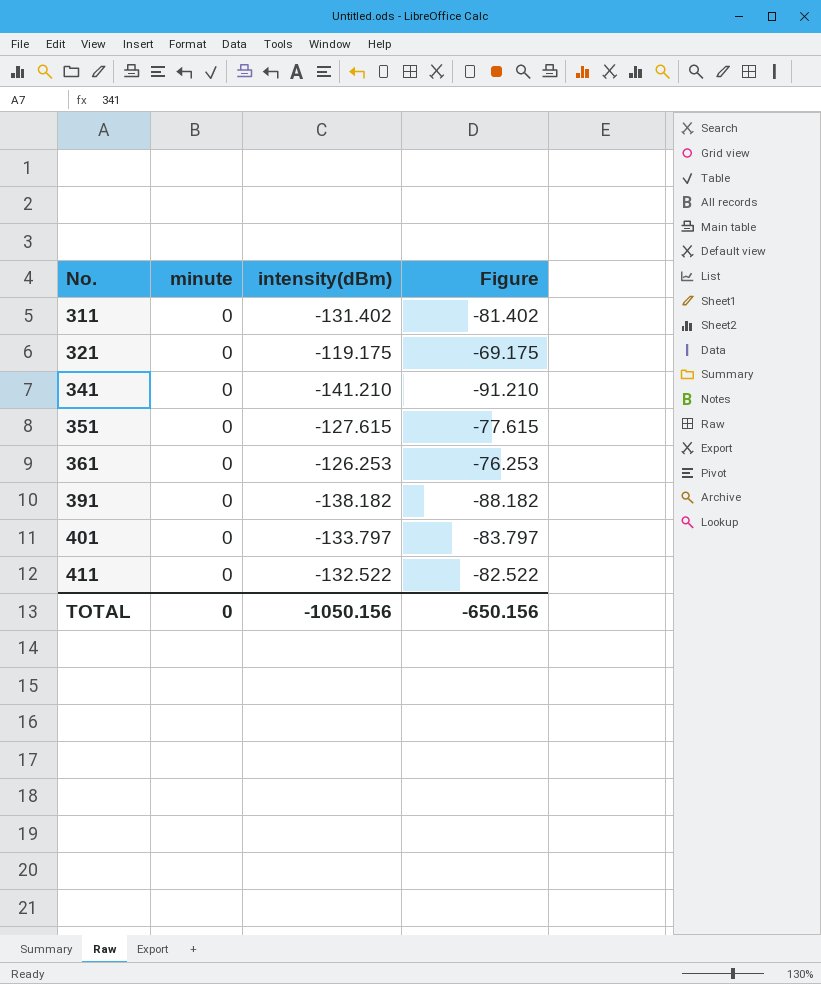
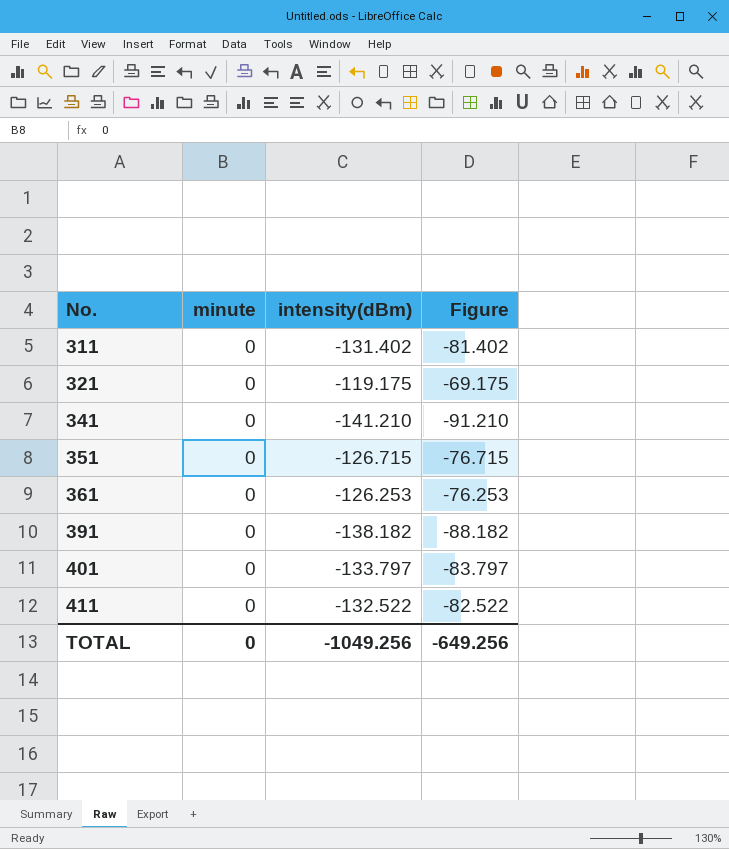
351 | intensity(dBm): -127.615 -> -126.715
351 | Figure: -77.615 -> -76.715
TOTAL | intensity(dBm): -1050.156 -> -1049.256
TOTAL | Figure: -650.156 -> -649.256

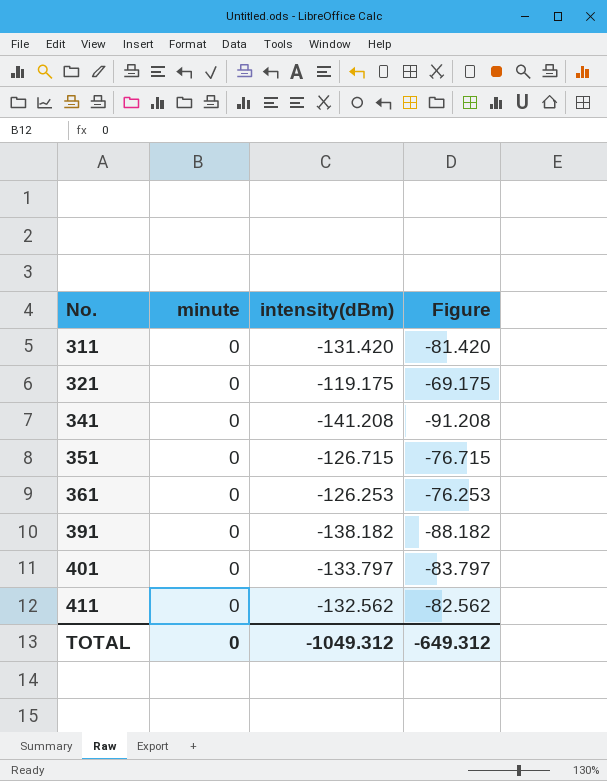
311 | intensity(dBm): -131.402 -> -131.420
311 | Figure: -81.402 -> -81.420
341 | intensity(dBm): -141.210 -> -141.208
341 | Figure: -91.210 -> -91.208
411 | intensity(dBm): -132.522 -> -132.562
411 | Figure: -82.522 -> -82.562
TOTAL | intensity(dBm): -1049.256 -> -1049.312
TOTAL | Figure: -649.256 -> -649.312

